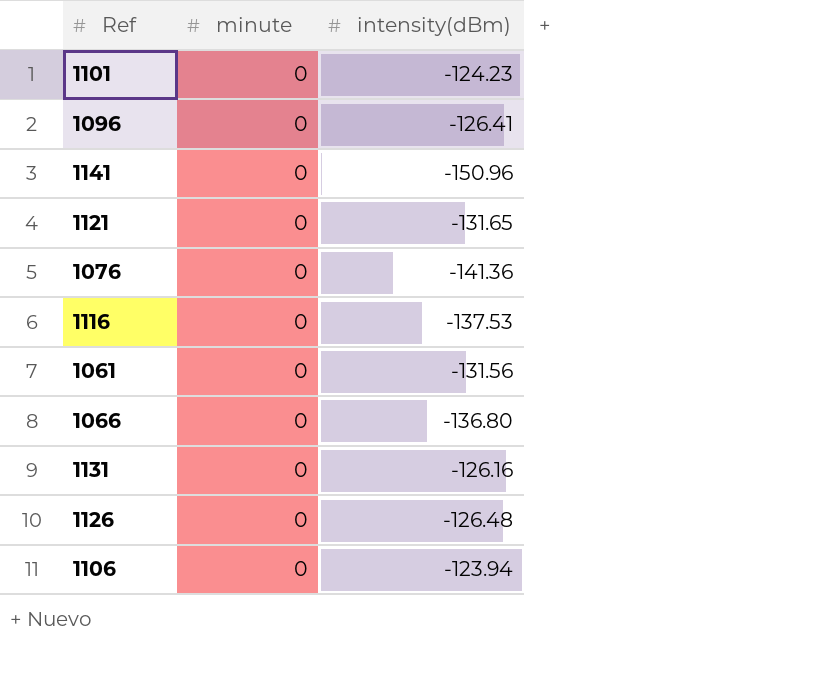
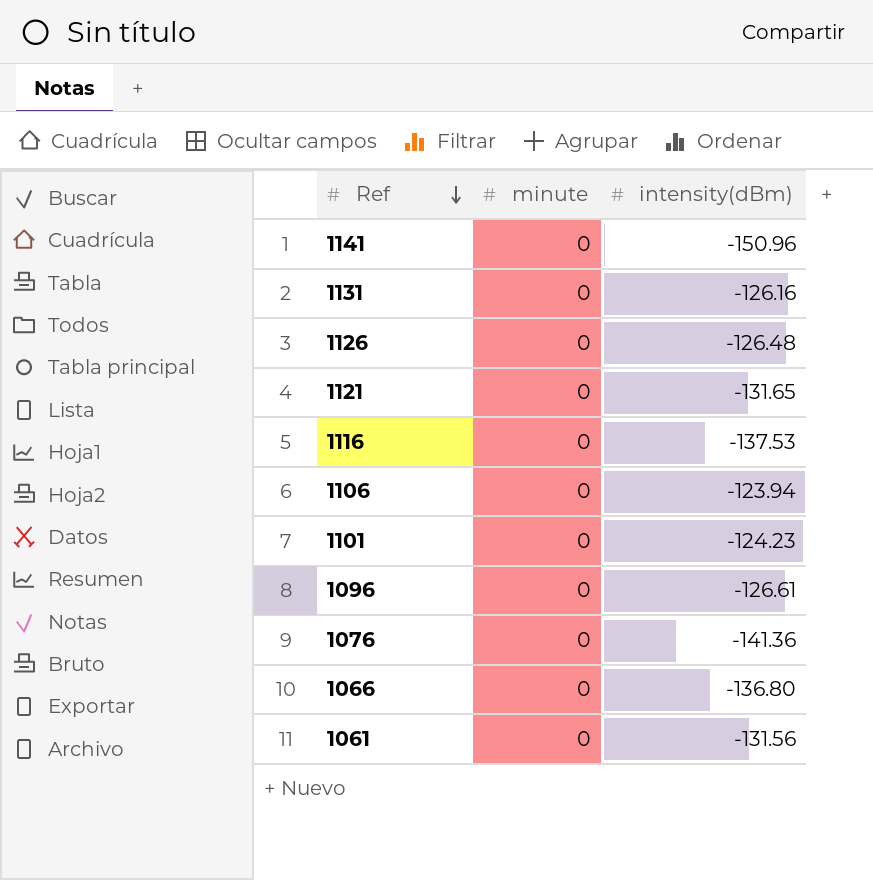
row order: none -> Ref descending
1096 | intensity(dBm): -126.41 -> -126.61

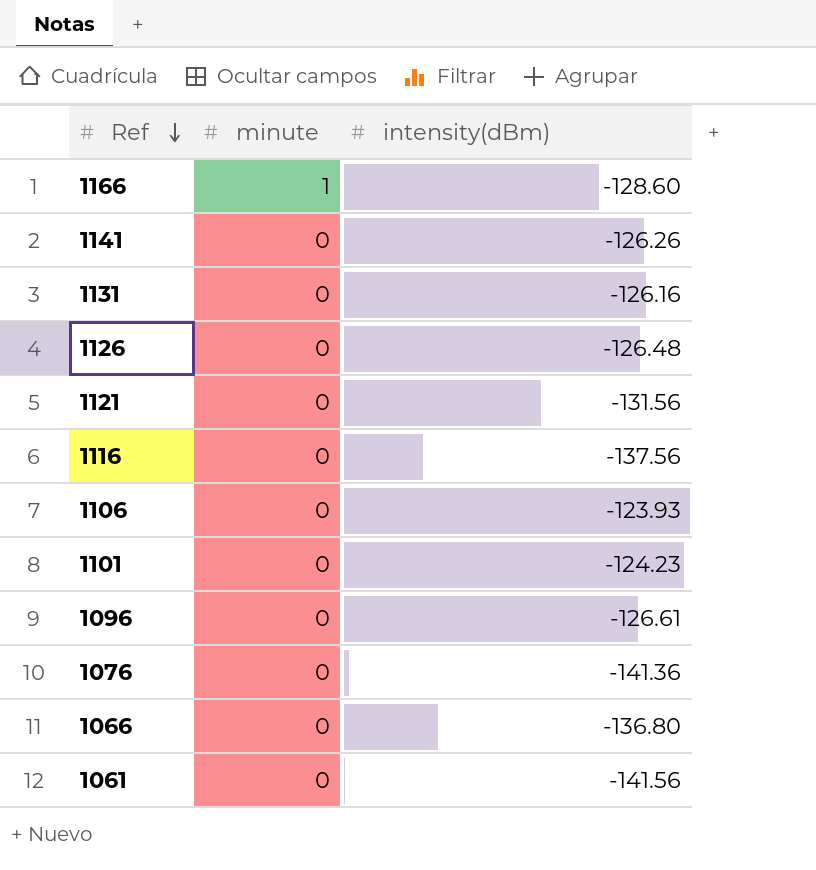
row 1166: none -> 1 | -128.60
1141 | intensity(dBm): -150.96 -> -126.26
1121 | intensity(dBm): -131.65 -> -131.56
1116 | intensity(dBm): -137.53 -> -137.56
1106 | intensity(dBm): -123.94 -> -123.93
1061 | intensity(dBm): -131.56 -> -141.56

